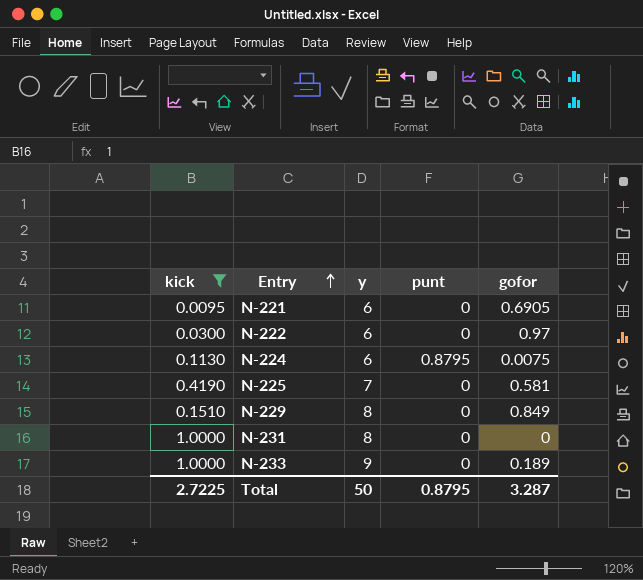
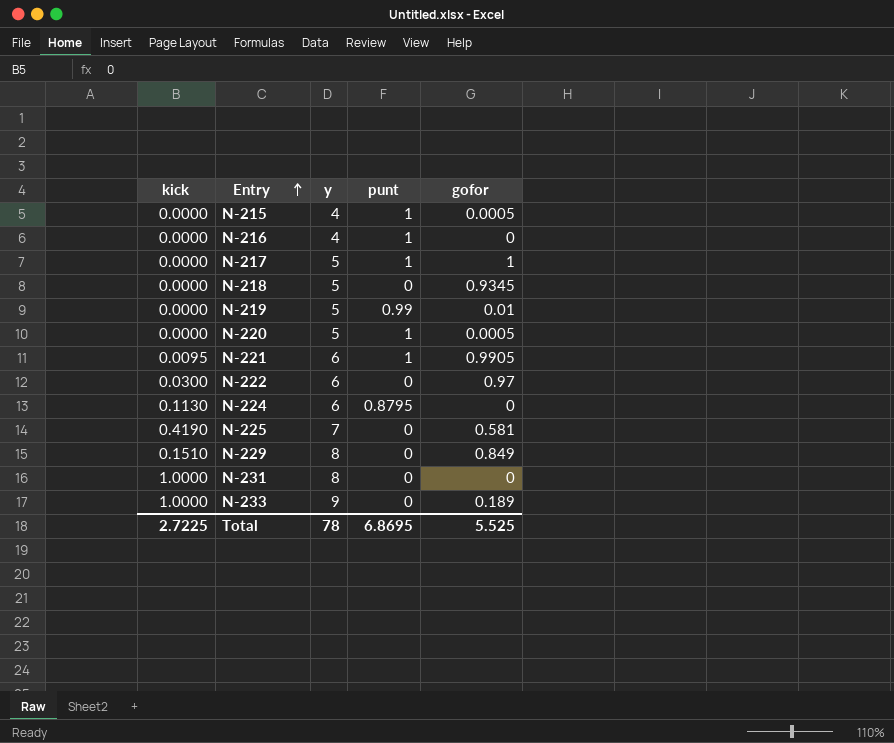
filter: kick != 0.0000 -> none
N-221 | punt: 0 -> 1
N-221 | gofor: 0.6905 -> 0.9905
N-224 | gofor: 0.0075 -> 0
Total | y: 50 -> 78
Total | punt: 0.8795 -> 6.8695
Total | gofor: 3.287 -> 5.525

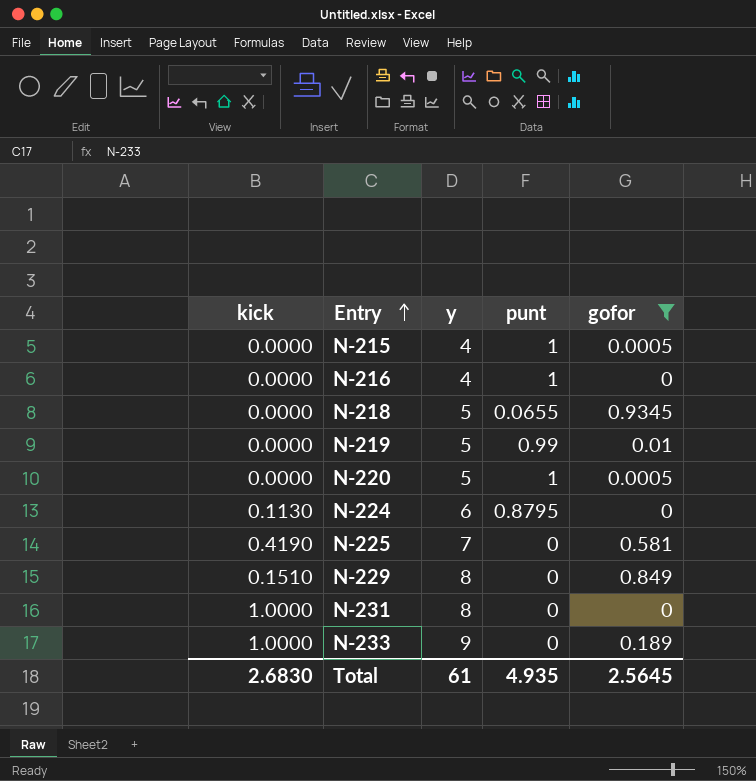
filter: none -> gofor <= 0.9345
N-218 | punt: 0 -> 0.0655
Total | kick: 2.7225 -> 2.6830
Total | y: 78 -> 61
Total | punt: 6.8695 -> 4.935
Total | gofor: 5.525 -> 2.5645

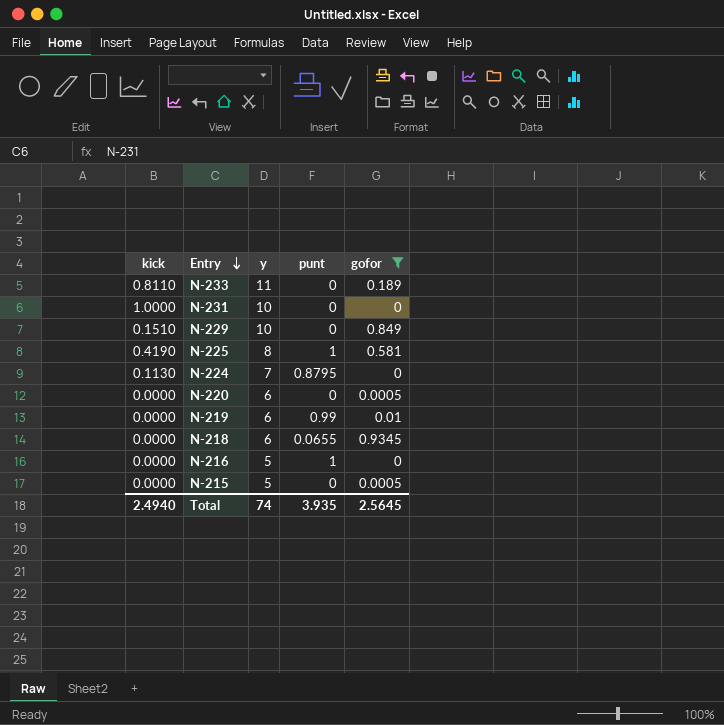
row order: Entry ascending -> Entry descending
N-233 | kick: 1.0000 -> 0.8110
N-233 | y: 9 -> 11
N-231 | y: 8 -> 10
N-229 | y: 8 -> 10
N-225 | y: 7 -> 8
N-225 | punt: 0 -> 1
N-224 | y: 6 -> 7
N-220 | y: 5 -> 6
N-220 | punt: 1 -> 0
N-219 | y: 5 -> 6
N-218 | y: 5 -> 6
N-216 | y: 4 -> 5
N-215 | y: 4 -> 5
N-215 | punt: 1 -> 0
Total | kick: 2.6830 -> 2.4940
Total | y: 61 -> 74
Total | punt: 4.935 -> 3.935

